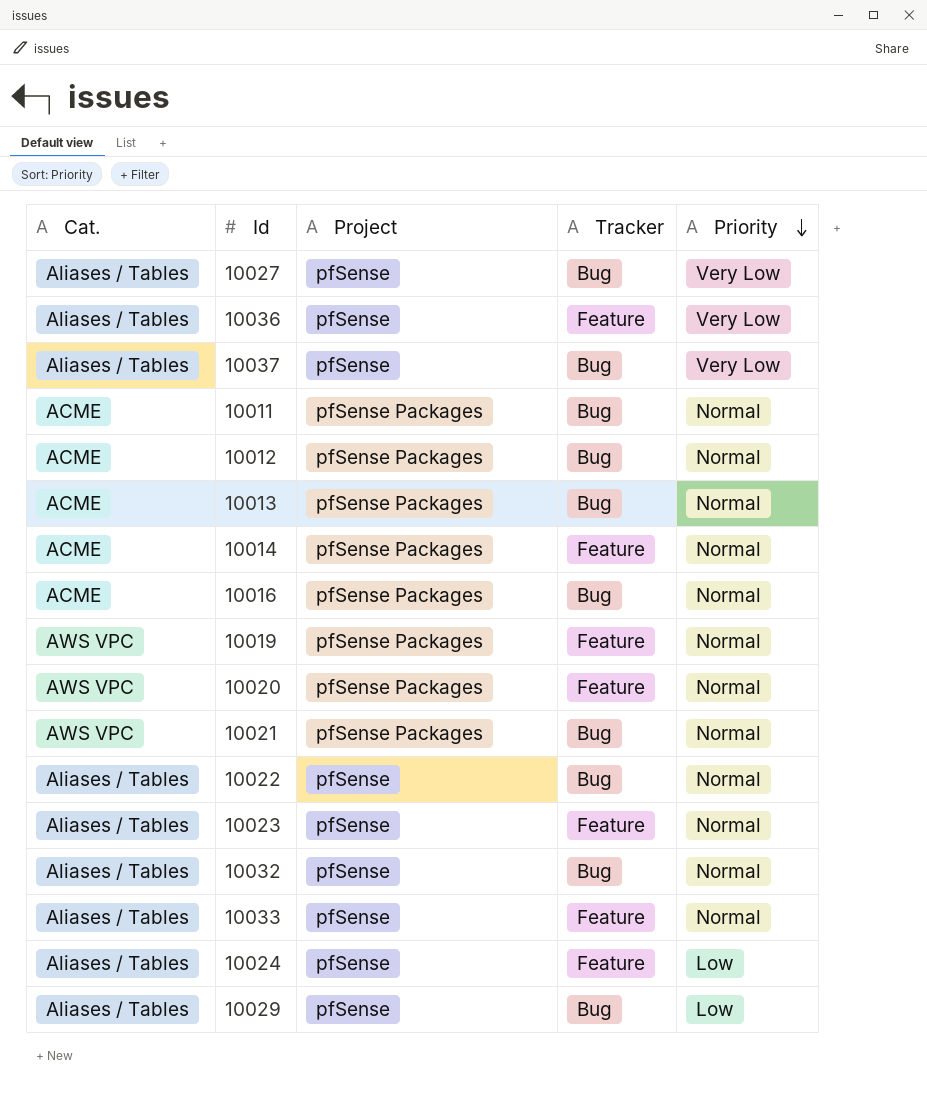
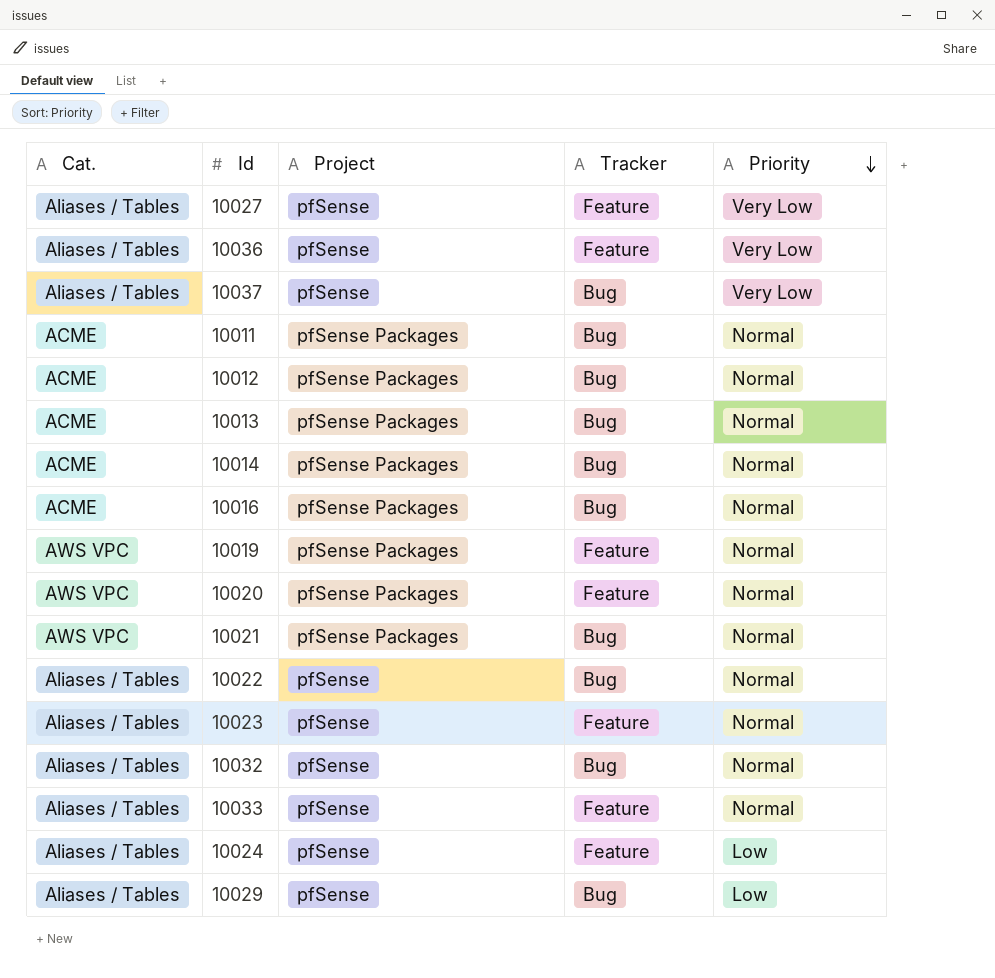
10027 | Tracker: Bug -> Feature
10014 | Tracker: Feature -> Bug

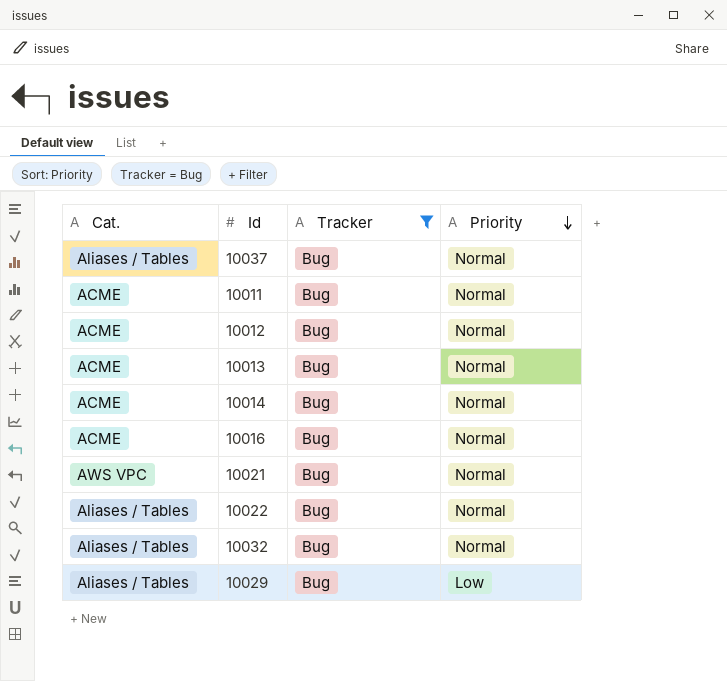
filter: none -> Tracker = Bug
column Project | position: 3 -> none
10037 | Priority: Very Low -> Normal

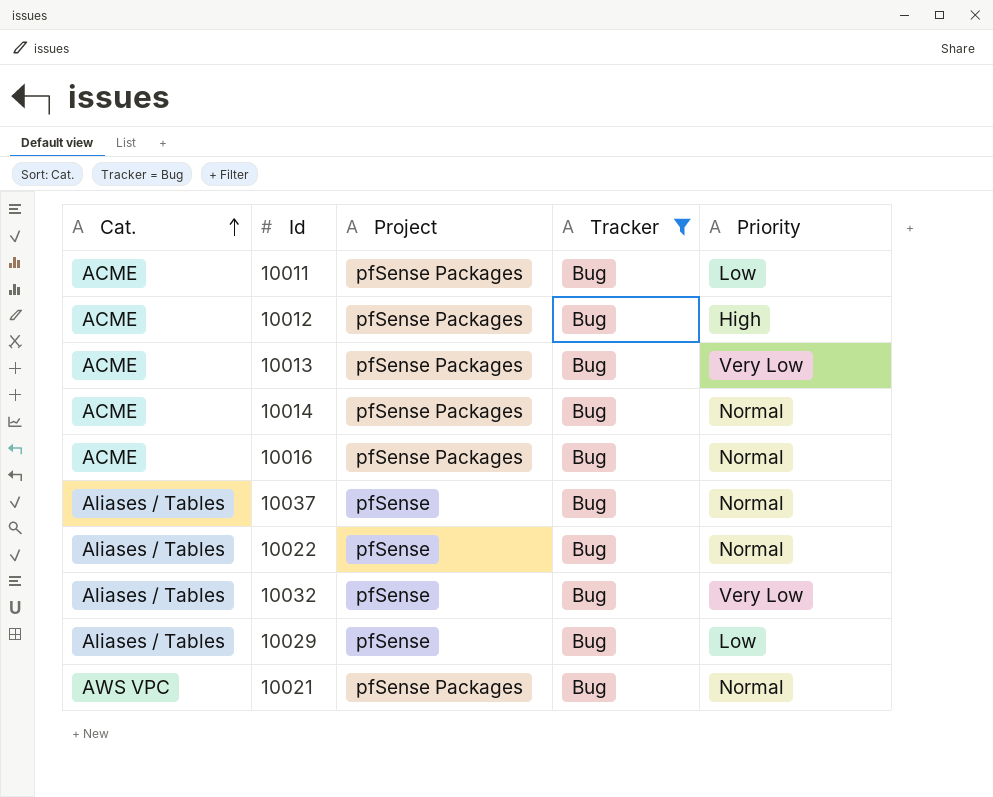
row order: Priority descending -> Cat. ascending
column Project | position: none -> 3
10011 | Priority: Normal -> Low
10012 | Priority: Normal -> High
10013 | Priority: Normal -> Very Low
10032 | Priority: Normal -> Very Low

